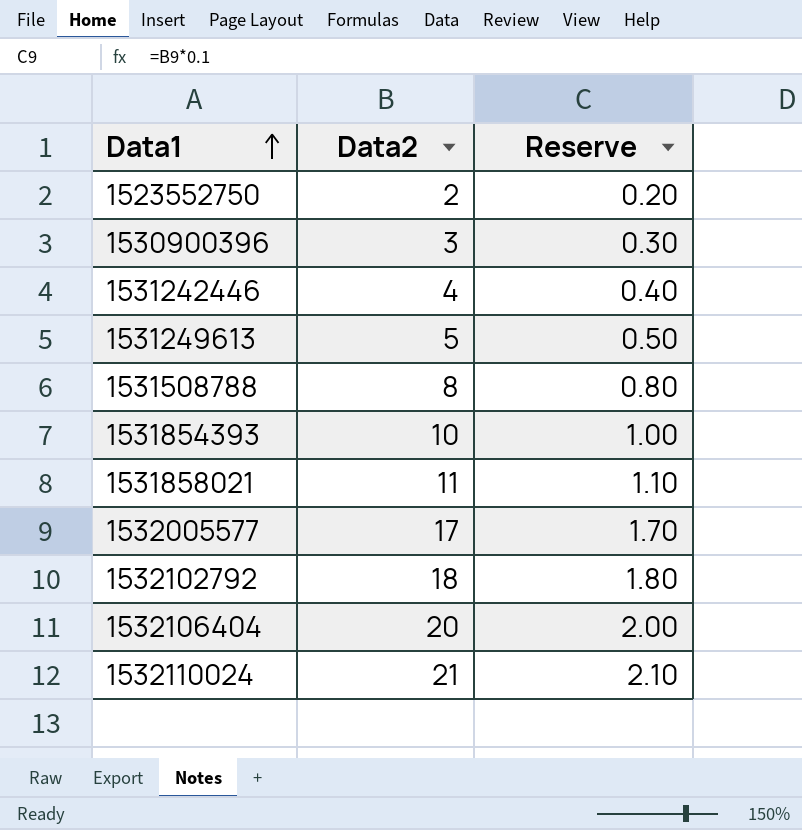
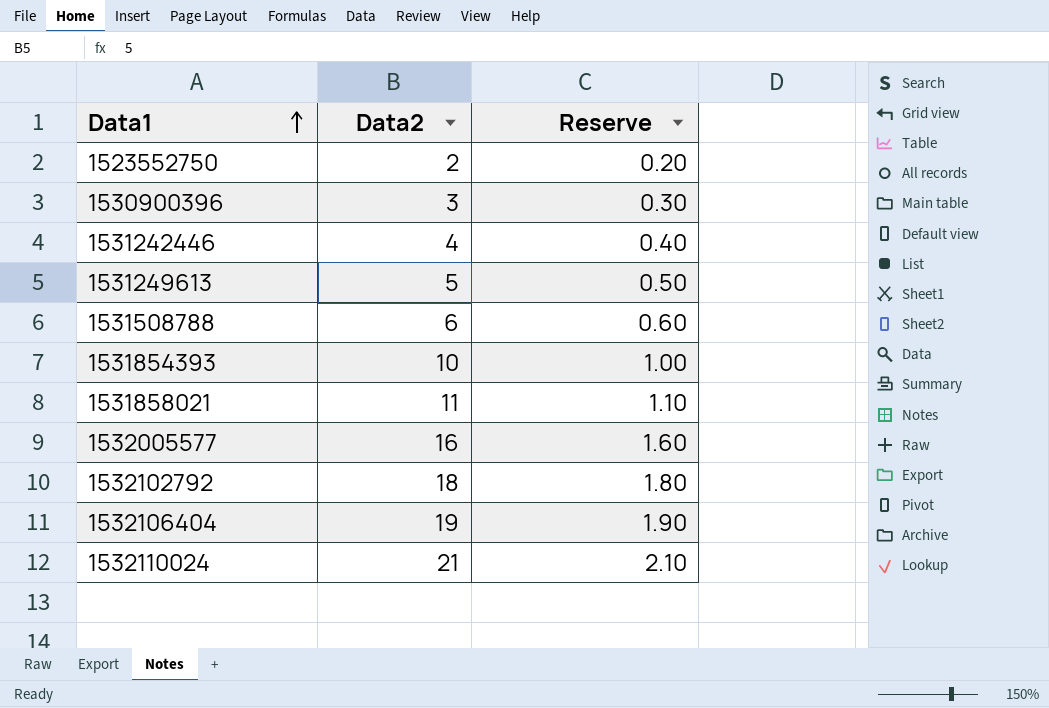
1531508788 | Data2: 8 -> 6
1531508788 | Reserve: 0.80 -> 0.60
1532005577 | Data2: 17 -> 16
1532005577 | Reserve: 1.70 -> 1.60
1532106404 | Data2: 20 -> 19
1532106404 | Reserve: 2.00 -> 1.90

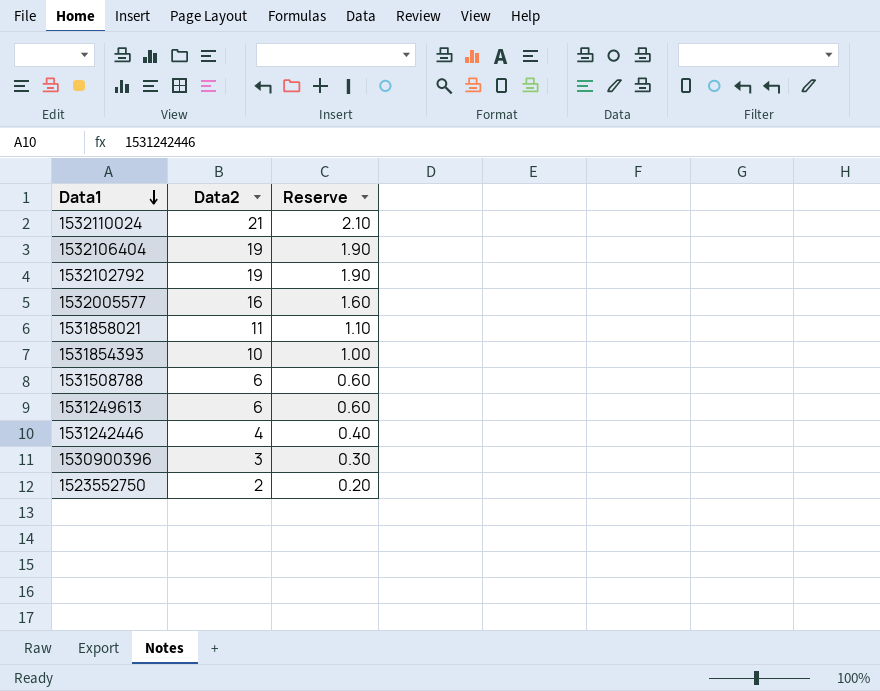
row order: Data1 ascending -> Data1 descending
1532102792 | Data2: 18 -> 19
1532102792 | Reserve: 1.80 -> 1.90
1531249613 | Data2: 5 -> 6
1531249613 | Reserve: 0.50 -> 0.60

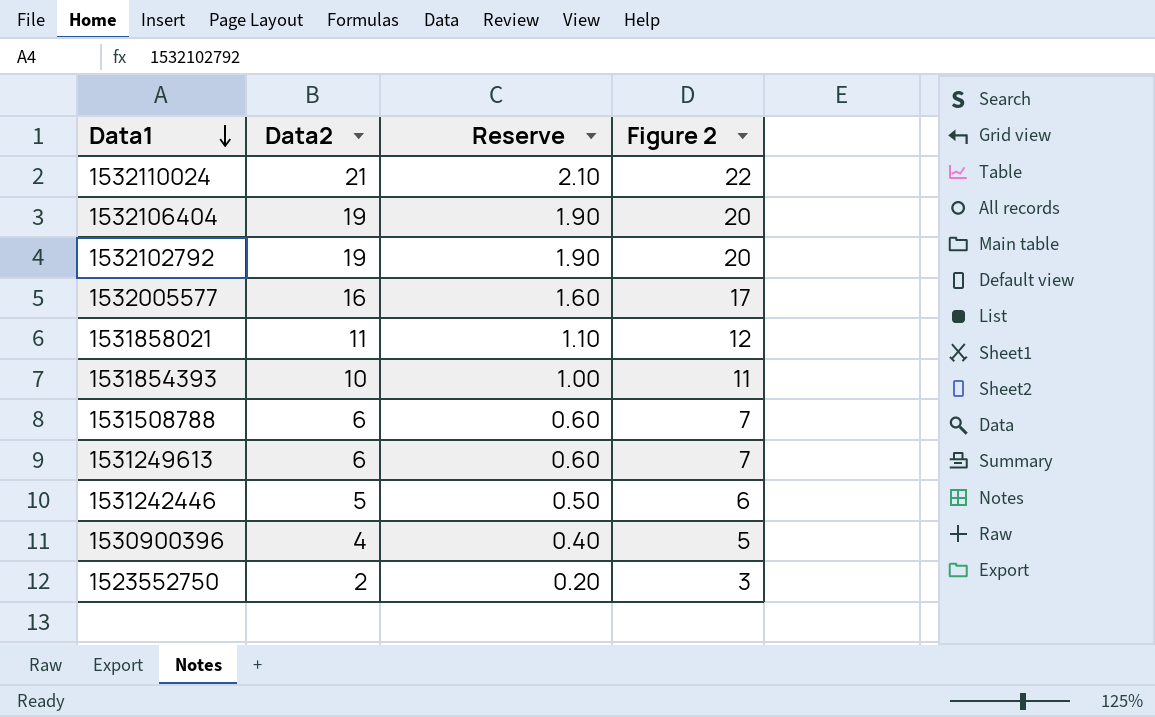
column Figure 2 | formula: none -> [Data2] + 1
1531242446 | Data2: 4 -> 5
1531242446 | Reserve: 0.40 -> 0.50
1530900396 | Data2: 3 -> 4
1530900396 | Reserve: 0.30 -> 0.40

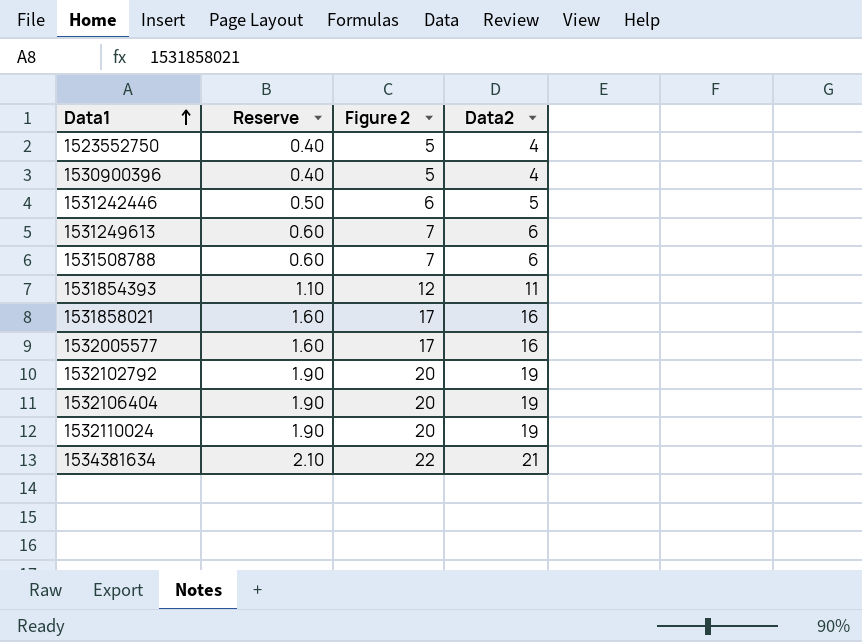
row order: Data1 descending -> Data1 ascending
column Data2 | position: 2 -> 4
1523552750 | Reserve: 0.20 -> 0.40
1523552750 | Figure 2: 3 -> 5
1523552750 | Data2: 2 -> 4
1531854393 | Reserve: 1.00 -> 1.10
1531854393 | Figure 2: 11 -> 12
1531854393 | Data2: 10 -> 11
1531858021 | Reserve: 1.10 -> 1.60
1531858021 | Figure 2: 12 -> 17
1531858021 | Data2: 11 -> 16
1532110024 | Reserve: 2.10 -> 1.90
1532110024 | Figure 2: 22 -> 20
1532110024 | Data2: 21 -> 19
row 1534381634: none -> 2.10 | 22 | 21

